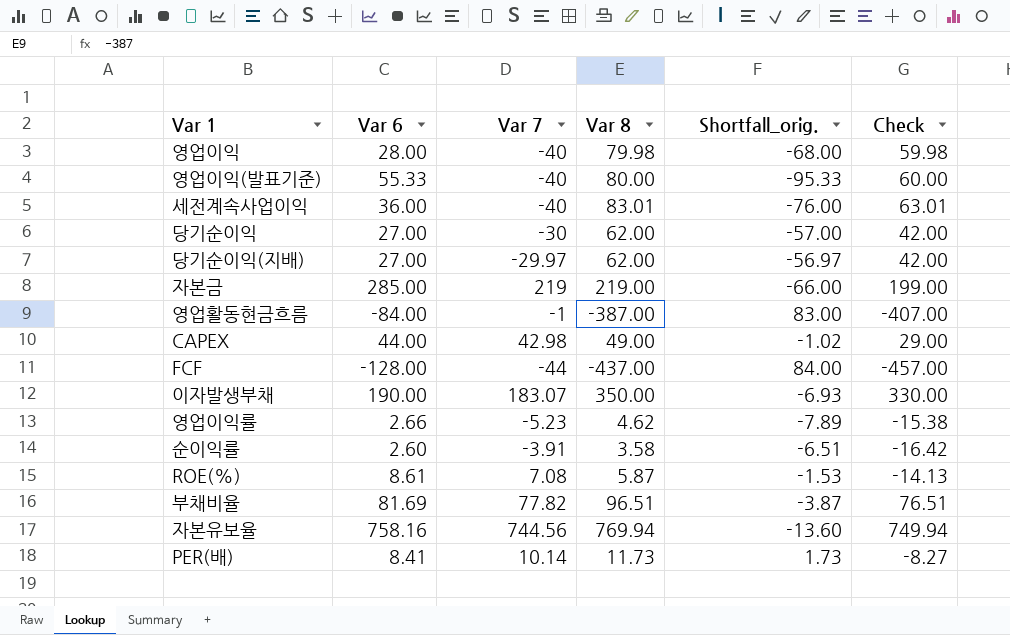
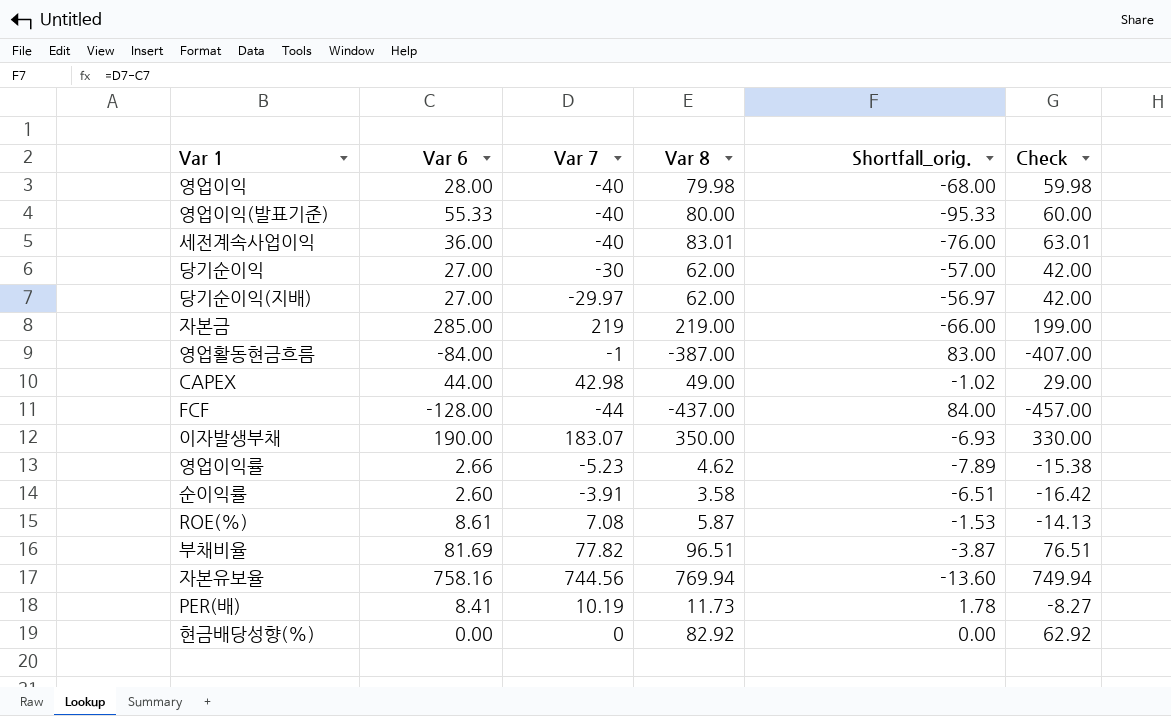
PER(배) | Var 7: 10.14 -> 10.19
PER(배) | Shortfall_orig.: 1.73 -> 1.78
row 현금배당성향(%): none -> 0.00 | 0 | 82.92 | 0.00 | 62.92

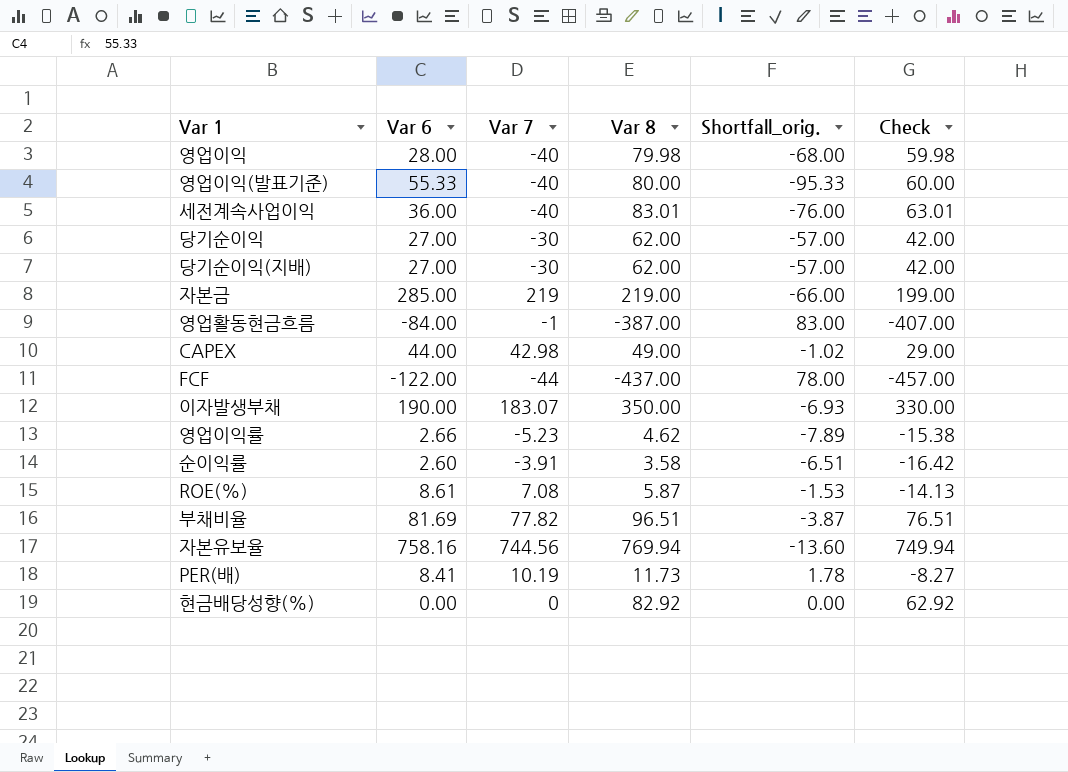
당기순이익(지배) | Var 7: -29.97 -> -30
당기순이익(지배) | Shortfall_orig.: -56.97 -> -57.00
FCF | Var 6: -128.00 -> -122.00
FCF | Shortfall_orig.: 84.00 -> 78.00

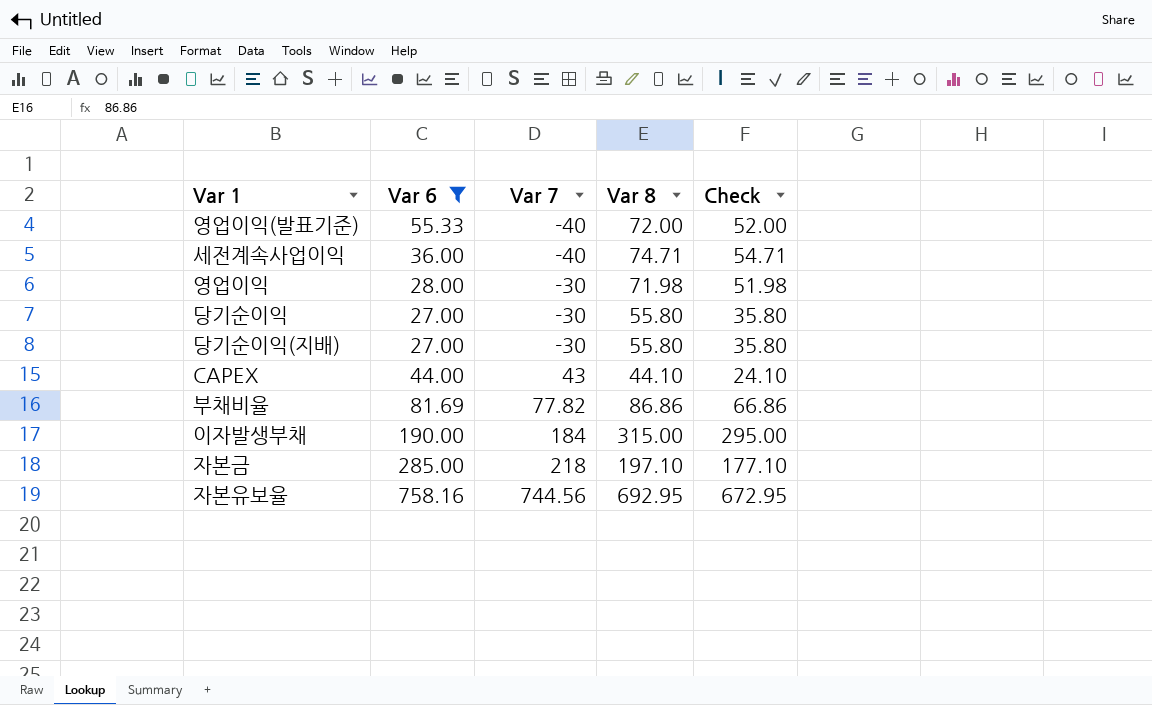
filter: none -> Var 6 >= 27.00
row order: none -> Var 7 ascending
column Shortfall_orig. | formula: [Var 7] - [Var 6] -> none
영업이익(발표기준) | Var 8: 80.00 -> 72.00
영업이익(발표기준) | Check: 60.00 -> 52.00
세전계속사업이익 | Var 8: 83.01 -> 74.71
세전계속사업이익 | Check: 63.01 -> 54.71
영업이익 | Var 7: -40 -> -30
영업이익 | Var 8: 79.98 -> 71.98
영업이익 | Check: 59.98 -> 51.98
당기순이익 | Var 8: 62.00 -> 55.80
당기순이익 | Check: 42.00 -> 35.80
당기순이익(지배) | Var 8: 62.00 -> 55.80
당기순이익(지배) | Check: 42.00 -> 35.80
CAPEX | Var 7: 42.98 -> 43
CAPEX | Var 8: 49.00 -> 44.10
CAPEX | Check: 29.00 -> 24.10
부채비율 | Var 8: 96.51 -> 86.86
부채비율 | Check: 76.51 -> 66.86
이자발생부채 | Var 7: 183.07 -> 184
이자발생부채 | Var 8: 350.00 -> 315.00
이자발생부채 | Check: 330.00 -> 295.00
자본금 | Var 7: 219 -> 218
자본금 | Var 8: 219.00 -> 197.10
자본금 | Check: 199.00 -> 177.10
자본유보율 | Var 8: 769.94 -> 692.95
자본유보율 | Check: 749.94 -> 672.95

